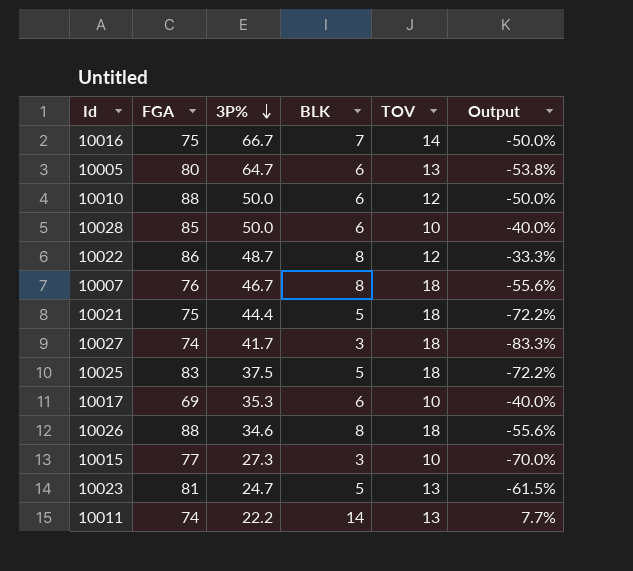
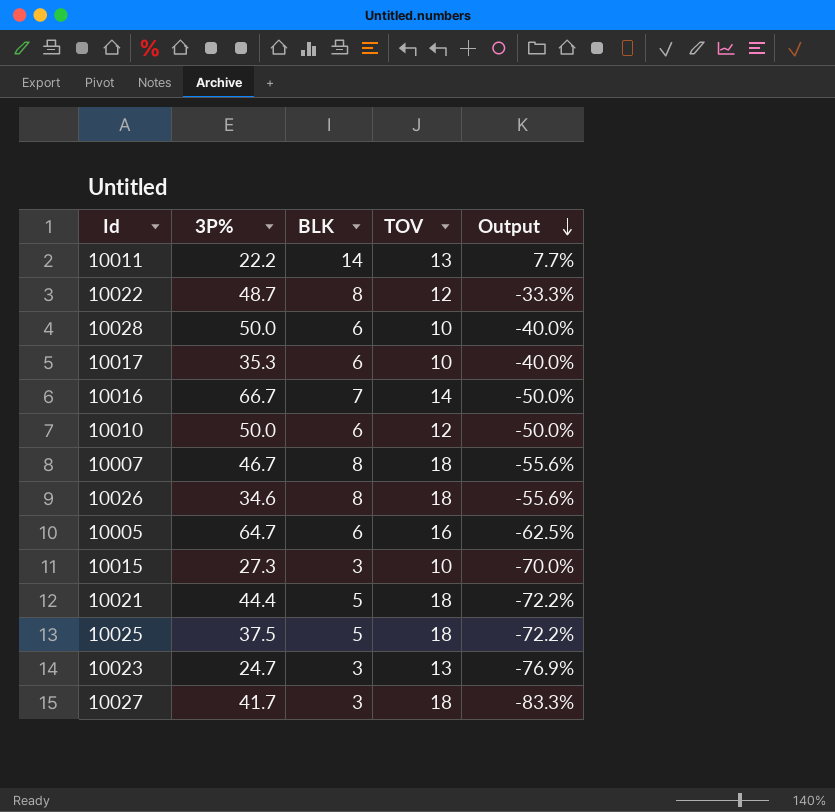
row order: 3P% descending -> Output descending
column FGA | position: 2 -> none
10005 | TOV: 13 -> 16
10005 | Output: -53.8% -> -62.5%
10023 | BLK: 5 -> 3
10023 | Output: -61.5% -> -76.9%

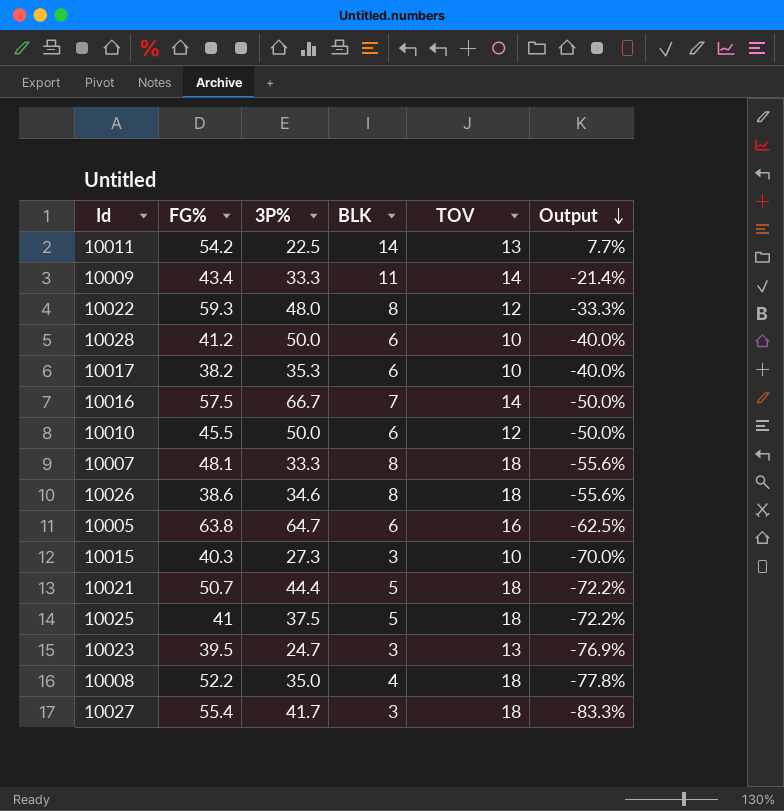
column FG% | position: none -> 2
10011 | 3P%: 22.2 -> 22.5
row 10009: none -> 43.4 | 33.3 | 11 | 14 | -21.4%
10022 | 3P%: 48.7 -> 48.0
10007 | 3P%: 46.7 -> 33.3
row 10008: none -> 52.2 | 35.0 | 4 | 18 | -77.8%

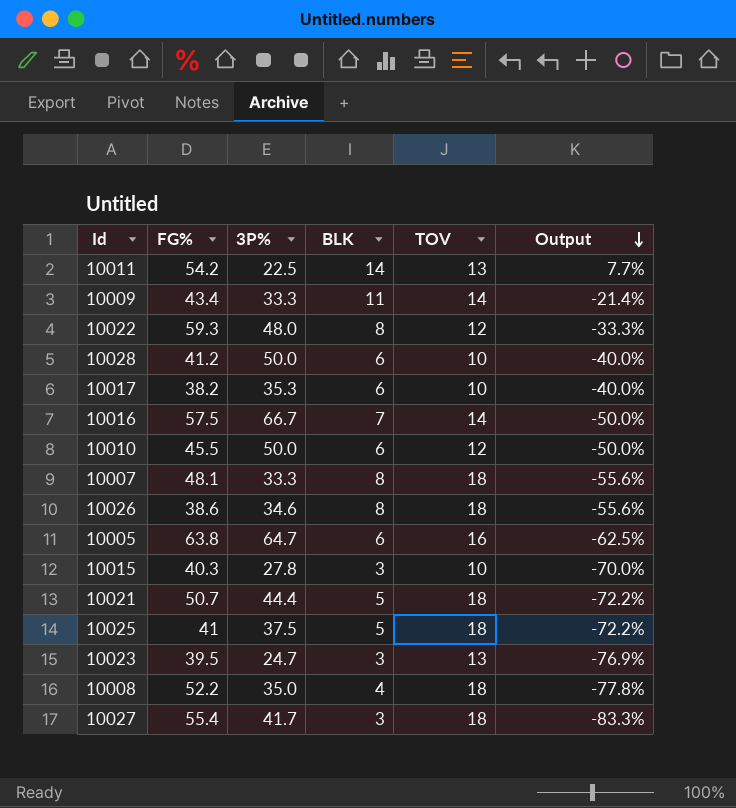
10015 | 3P%: 27.3 -> 27.8

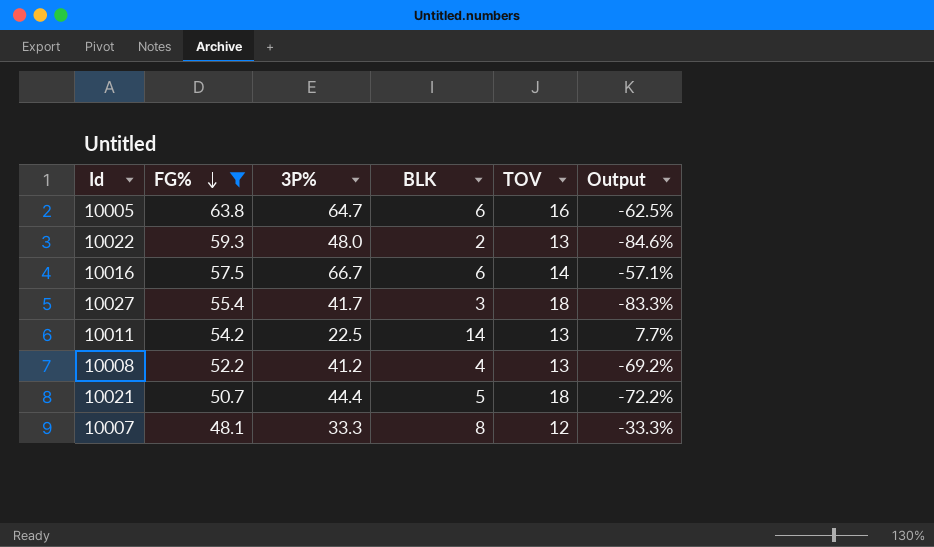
filter: none -> FG% >= 48.1
row order: Output descending -> FG% descending
10022 | BLK: 8 -> 2
10022 | TOV: 12 -> 13
10022 | Output: -33.3% -> -84.6%
10016 | BLK: 7 -> 6
10016 | Output: -50.0% -> -57.1%
10008 | 3P%: 35.0 -> 41.2
10008 | TOV: 18 -> 13
10008 | Output: -77.8% -> -69.2%
10007 | TOV: 18 -> 12
10007 | Output: -55.6% -> -33.3%

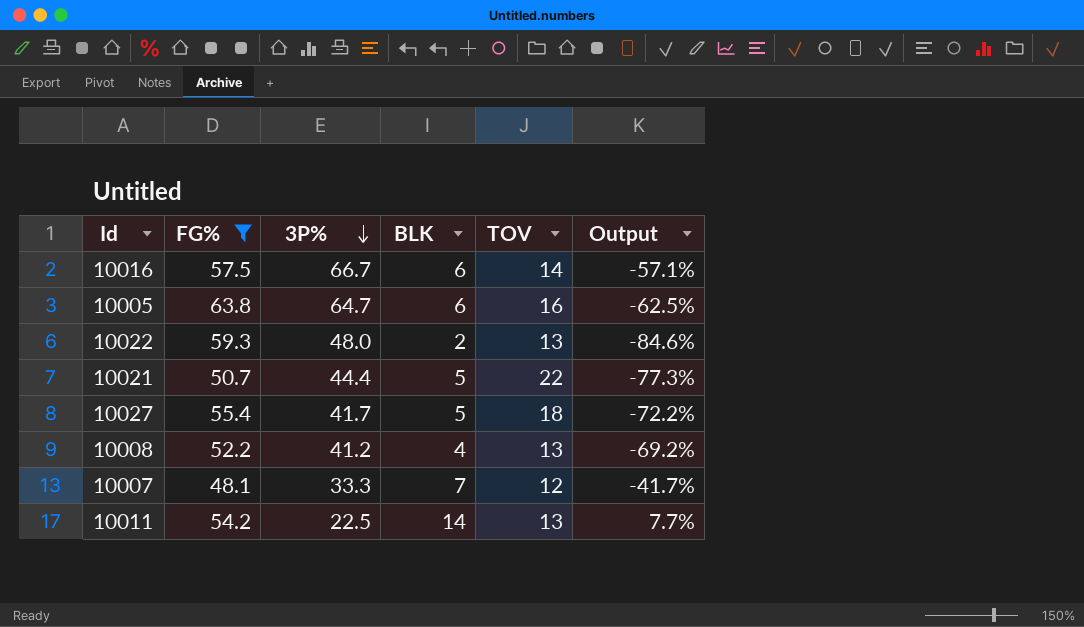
row order: FG% descending -> 3P% descending
10021 | TOV: 18 -> 22
10021 | Output: -72.2% -> -77.3%
10027 | BLK: 3 -> 5
10027 | Output: -83.3% -> -72.2%
10007 | BLK: 8 -> 7
10007 | Output: -33.3% -> -41.7%

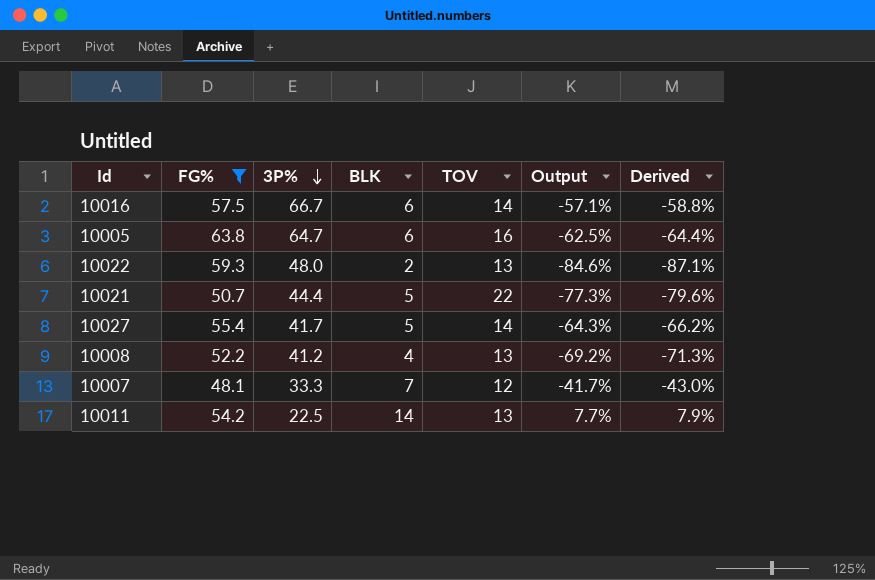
column Derived | formula: none -> [Output] * 1.03
10027 | TOV: 18 -> 14
10027 | Output: -72.2% -> -64.3%

